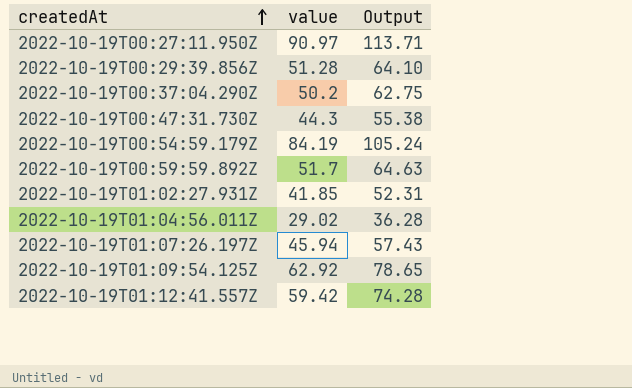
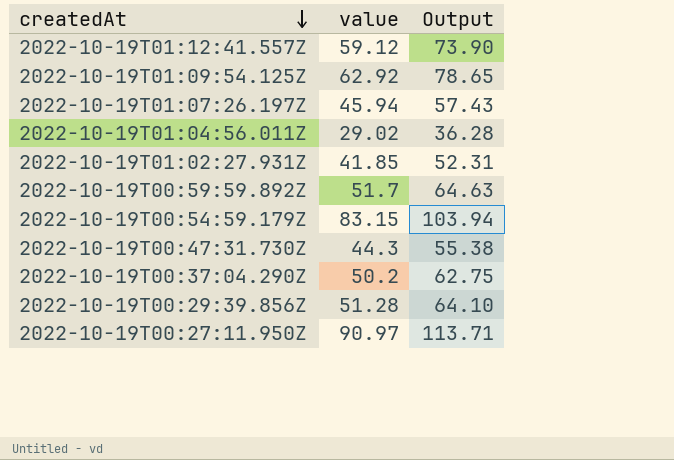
row order: createdAt ascending -> createdAt descending
2022-10-19T01:12:41.557Z | value: 59.42 -> 59.12
2022-10-19T01:12:41.557Z | Output: 74.28 -> 73.90
2022-10-19T00:54:59.179Z | value: 84.19 -> 83.15
2022-10-19T00:54:59.179Z | Output: 105.24 -> 103.94

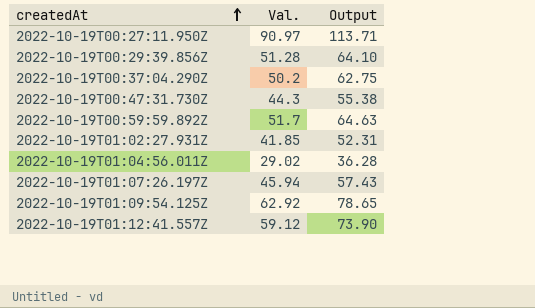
row order: createdAt descending -> createdAt ascending
column name: value -> Val.
row 2022-10-19T00:54:59.179Z: 83.15 | 103.94 -> none

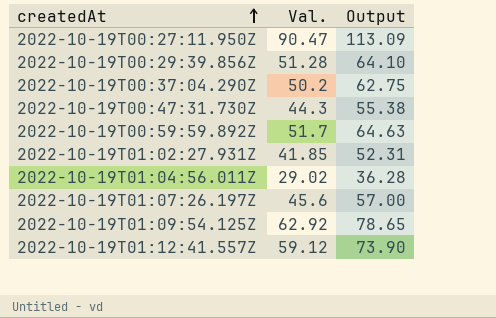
2022-10-19T00:27:11.950Z | Val.: 90.97 -> 90.47
2022-10-19T00:27:11.950Z | Output: 113.71 -> 113.09
2022-10-19T01:07:26.197Z | Val.: 45.94 -> 45.6
2022-10-19T01:07:26.197Z | Output: 57.43 -> 57.00

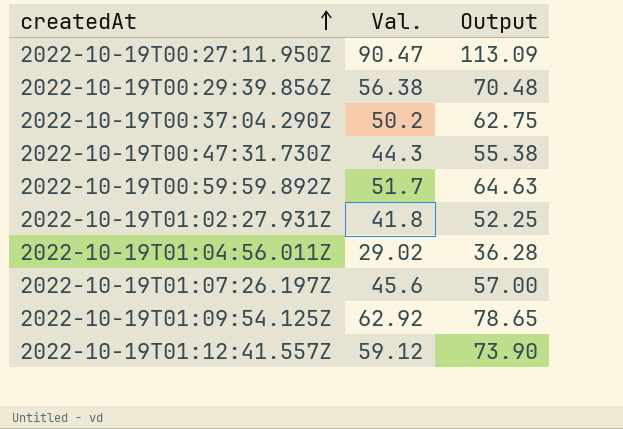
2022-10-19T00:29:39.856Z | Val.: 51.28 -> 56.38
2022-10-19T00:29:39.856Z | Output: 64.10 -> 70.48
2022-10-19T01:02:27.931Z | Val.: 41.85 -> 41.8
2022-10-19T01:02:27.931Z | Output: 52.31 -> 52.25

